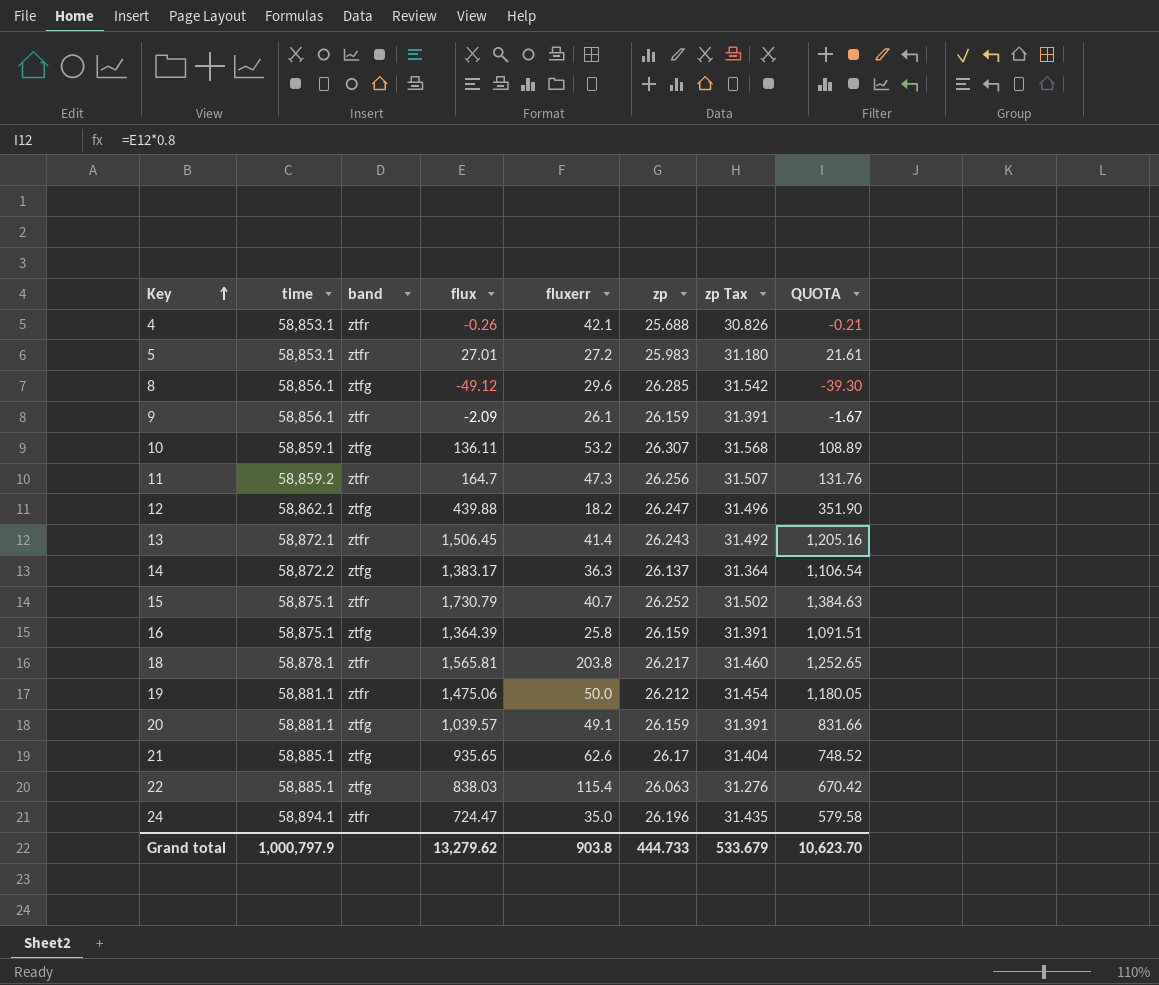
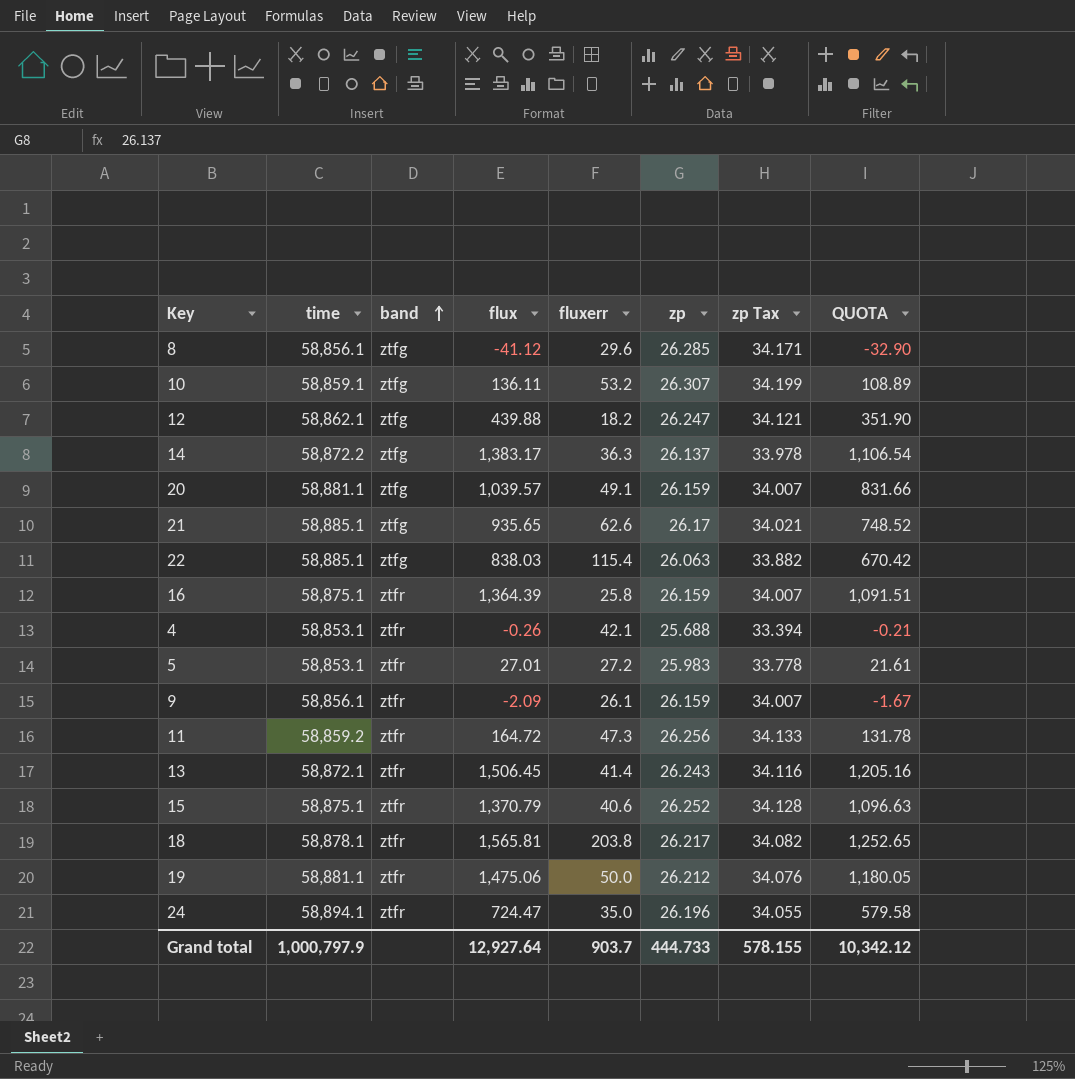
row order: Key ascending -> band ascending
column zp Tax | formula: [zp] * 1.2 -> [zp] * 1.3
8 | flux: -49.12 -> -41.12
8 | QUOTA: -39.30 -> -32.90
16 | band: ztfg -> ztfr
11 | flux: 164.7 -> 164.72
11 | QUOTA: 131.76 -> 131.78
15 | flux: 1,730.79 -> 1,370.79
15 | fluxerr: 40.7 -> 40.6
15 | QUOTA: 1,384.63 -> 1,096.63
Grand total | flux: 13,279.62 -> 12,927.64
Grand total | fluxerr: 903.8 -> 903.7
Grand total | zp Tax: 533.679 -> 578.155
Grand total | QUOTA: 10,623.70 -> 10,342.12

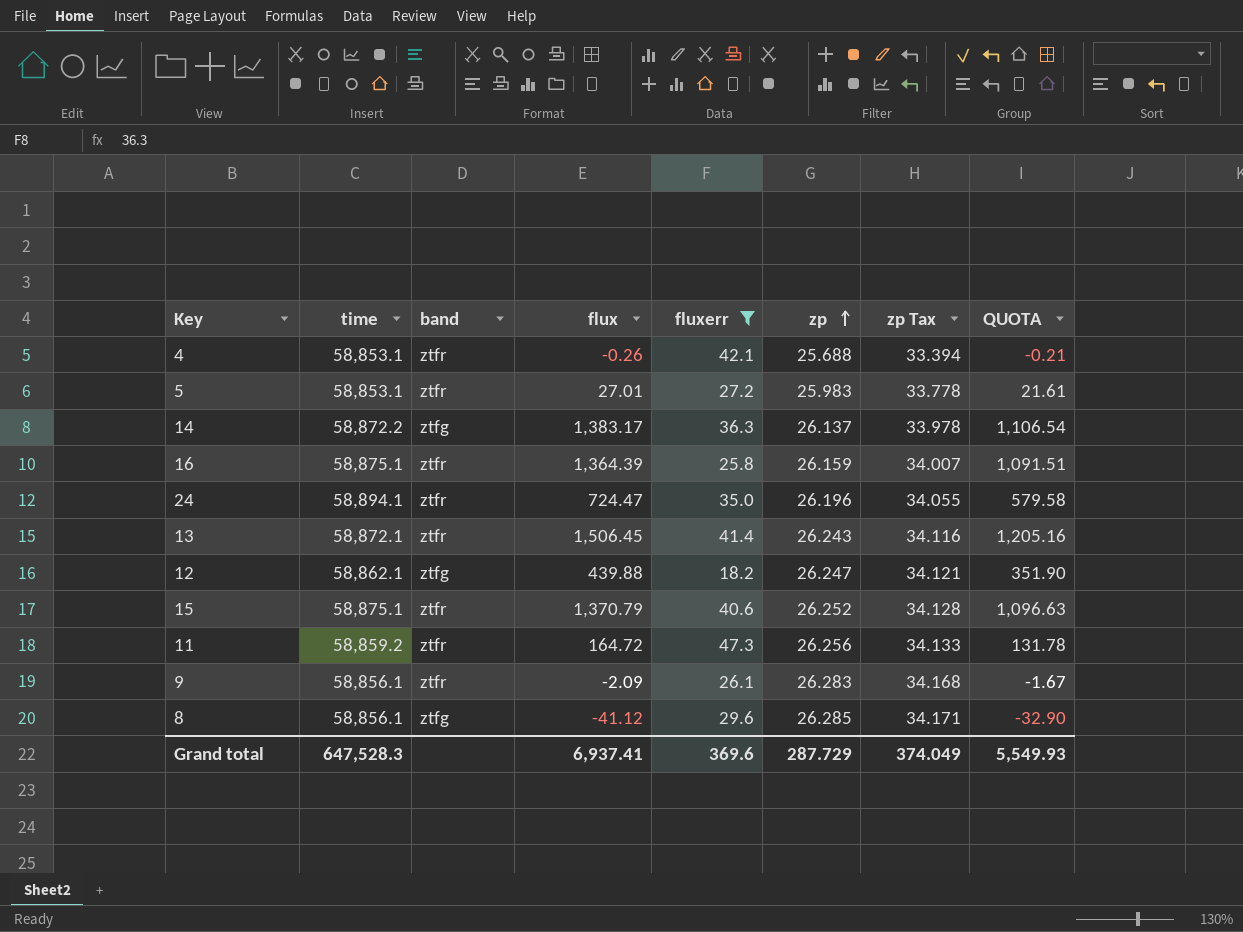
filter: none -> fluxerr <= 47.3
row order: band ascending -> zp ascending
9 | zp: 26.159 -> 26.283
9 | zp Tax: 34.007 -> 34.168
Grand total | time: 1,000,797.9 -> 647,528.3
Grand total | flux: 12,927.64 -> 6,937.41
Grand total | fluxerr: 903.7 -> 369.6
Grand total | zp: 444.733 -> 287.729
Grand total | zp Tax: 578.155 -> 374.049
Grand total | QUOTA: 10,342.12 -> 5,549.93

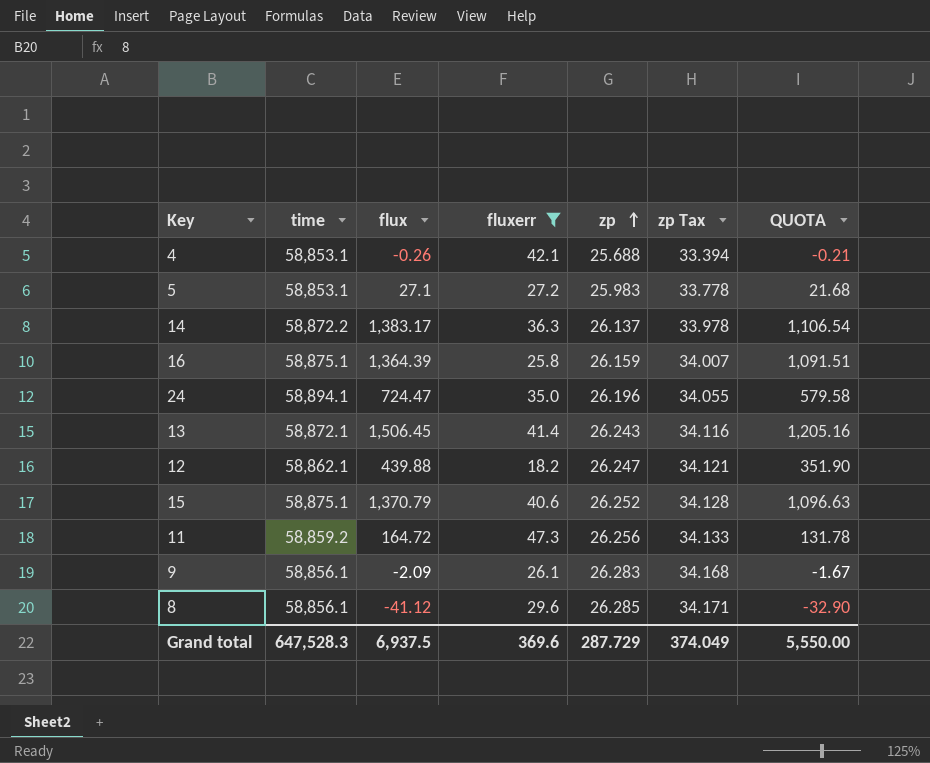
column band | position: 3 -> none
5 | flux: 27.01 -> 27.1
5 | QUOTA: 21.61 -> 21.68
Grand total | flux: 6,937.41 -> 6,937.5
Grand total | QUOTA: 5,549.93 -> 5,550.00

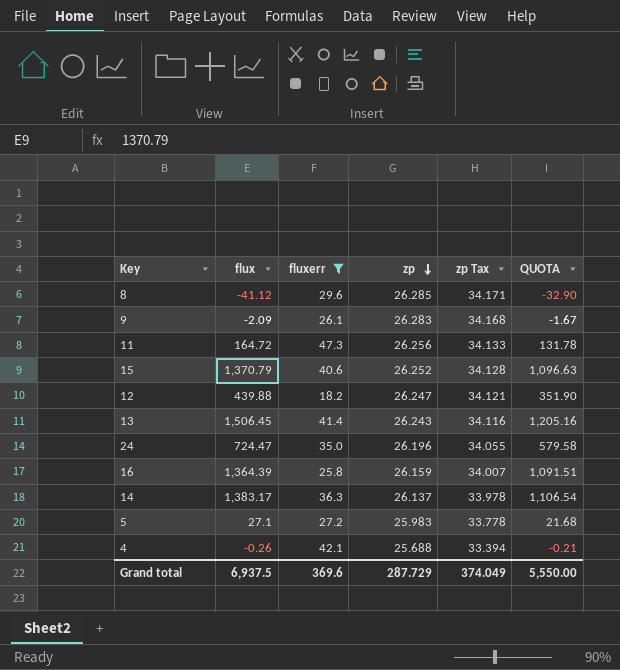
row order: zp ascending -> zp descending
column time | position: 2 -> none

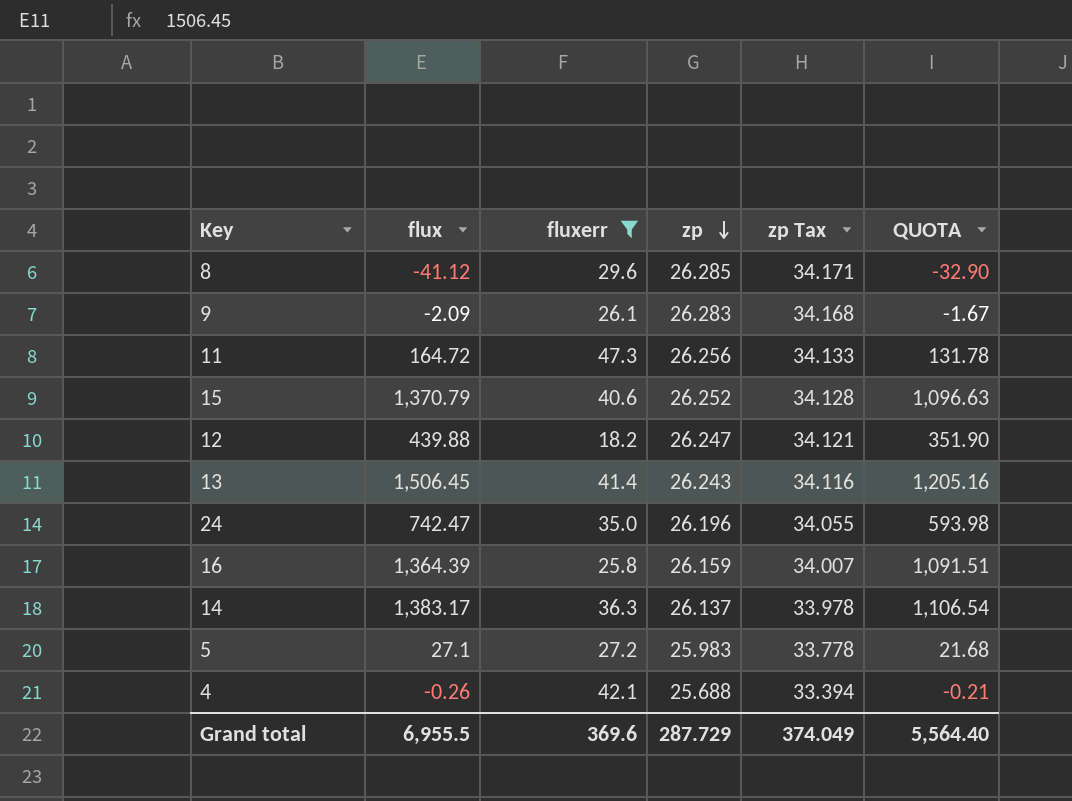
24 | flux: 724.47 -> 742.47
24 | QUOTA: 579.58 -> 593.98
Grand total | flux: 6,937.5 -> 6,955.5
Grand total | QUOTA: 5,550.00 -> 5,564.40

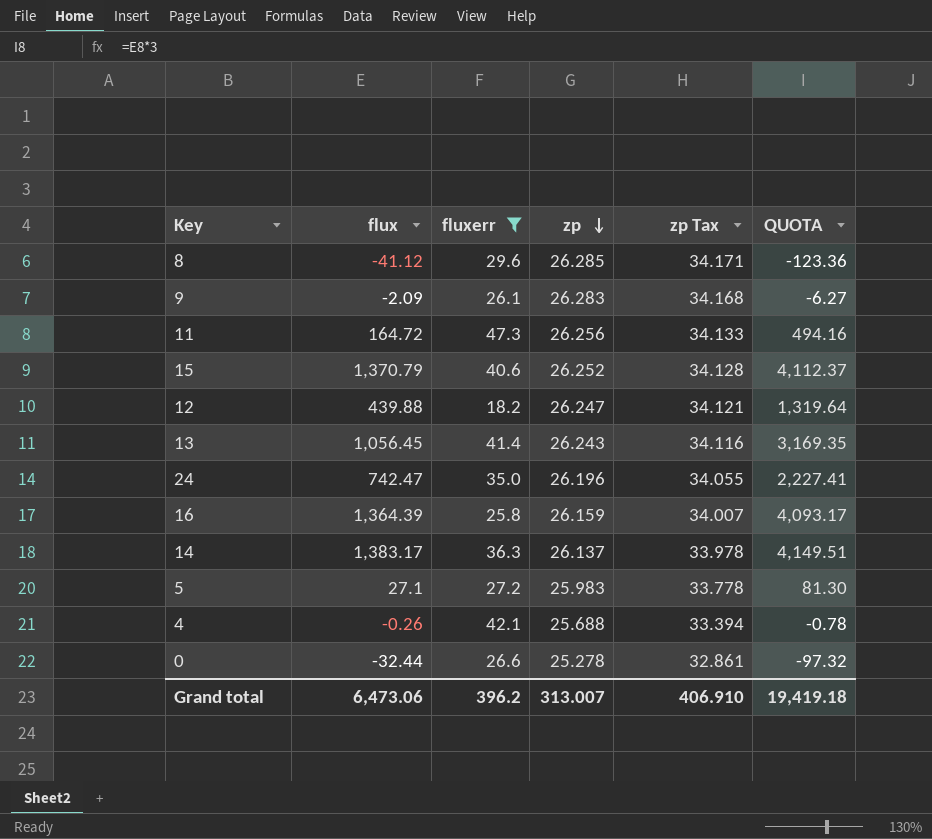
column QUOTA | formula: [flux] * 0.8 -> [flux] * 3
13 | flux: 1,506.45 -> 1,056.45
row 0: none -> -32.44 | 26.6 | 25.278 | 32.861 | -97.32
Grand total | flux: 6,955.5 -> 6,473.06
Grand total | fluxerr: 369.6 -> 396.2
Grand total | zp: 287.729 -> 313.007
Grand total | zp Tax: 374.049 -> 406.910
Grand total | QUOTA: 5,564.40 -> 19,419.18

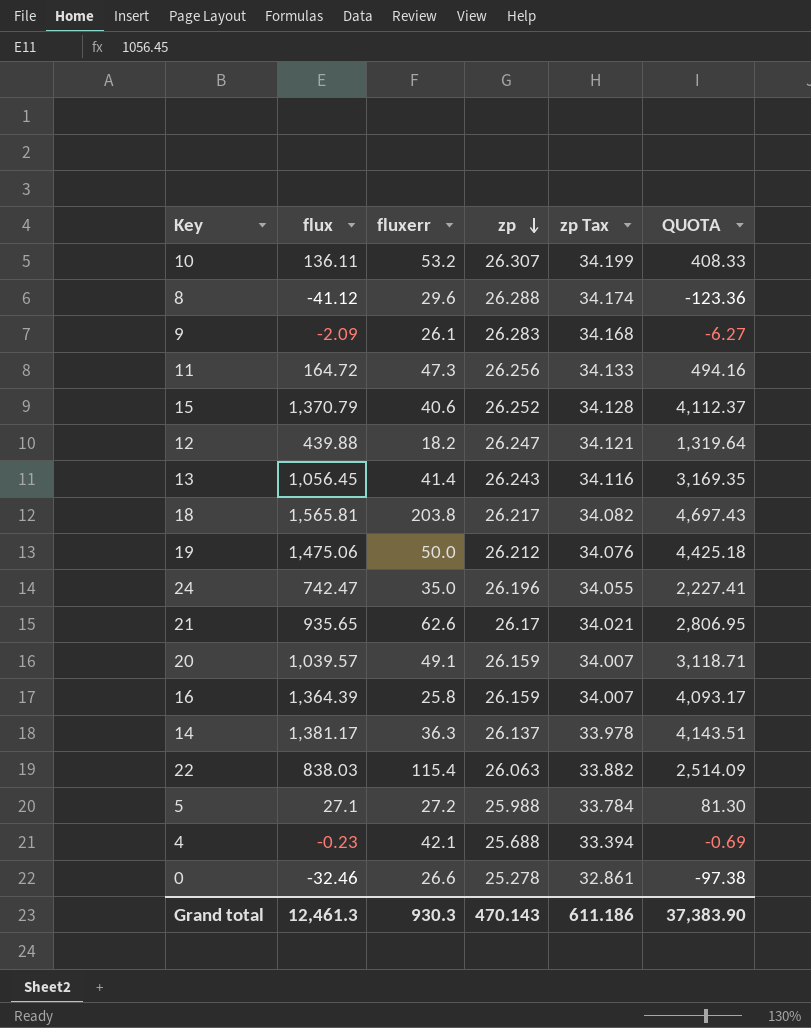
filter: fluxerr <= 47.3 -> none
8 | zp: 26.285 -> 26.288
8 | zp Tax: 34.171 -> 34.174
14 | flux: 1,383.17 -> 1,381.17
14 | QUOTA: 4,149.51 -> 4,143.51
5 | zp: 25.983 -> 25.988
5 | zp Tax: 33.778 -> 33.784
4 | flux: -0.26 -> -0.23
4 | QUOTA: -0.78 -> -0.69
0 | flux: -32.44 -> -32.46
0 | QUOTA: -97.32 -> -97.38
Grand total | flux: 6,473.06 -> 12,461.3
Grand total | fluxerr: 396.2 -> 930.3
Grand total | zp: 313.007 -> 470.143
Grand total | zp Tax: 406.910 -> 611.186
Grand total | QUOTA: 19,419.18 -> 37,383.90

